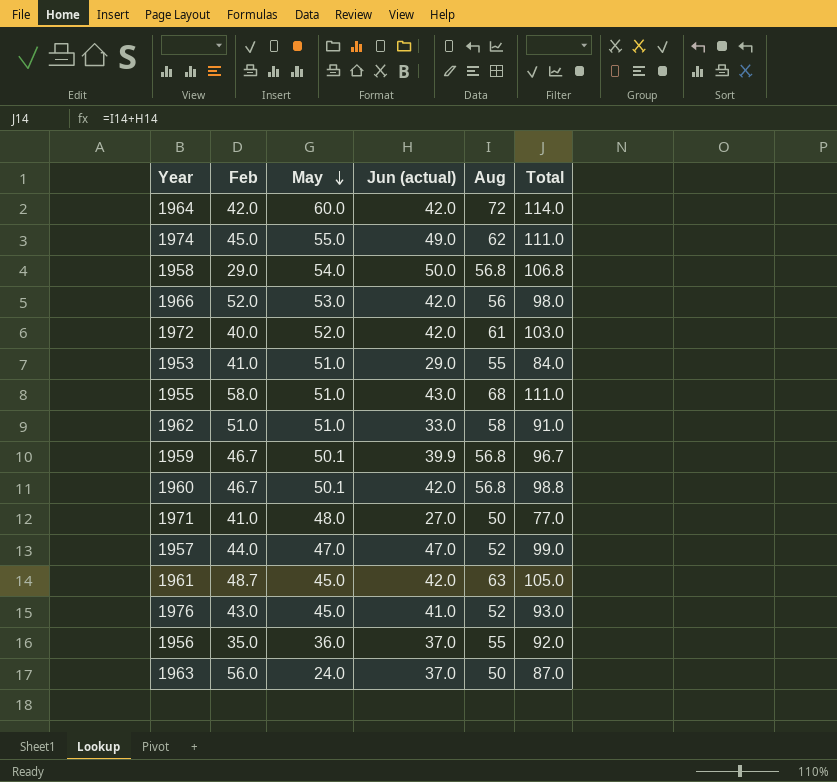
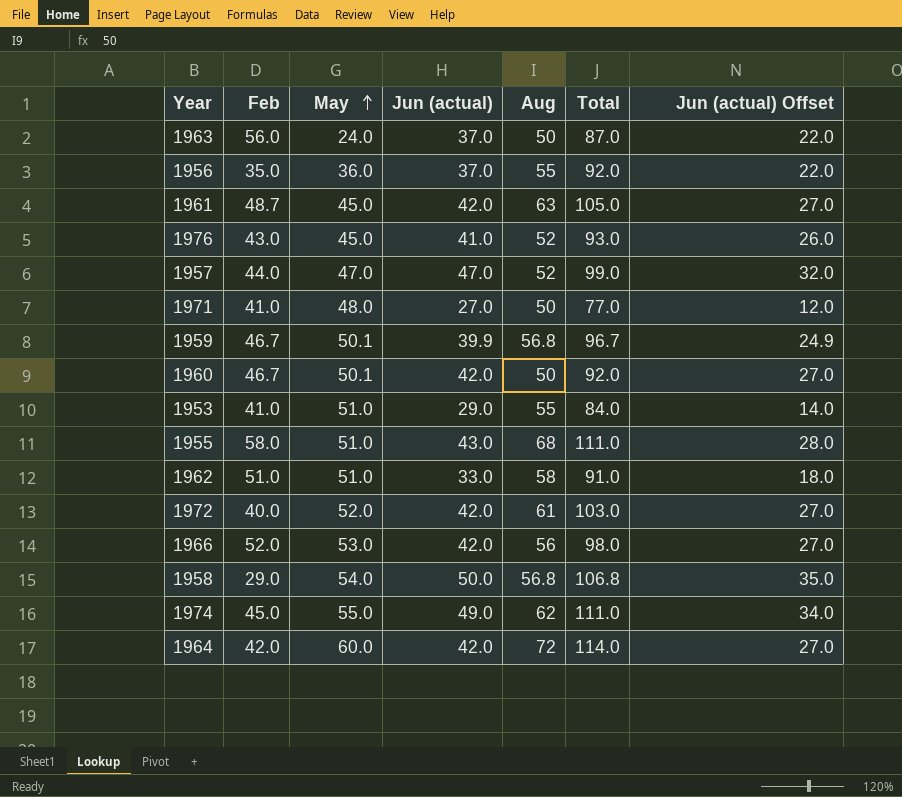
row order: May descending -> May ascending
column Jun (actual) Offset | formula: none -> [Jun (actual)] - 15
1960 | Aug: 56.8 -> 50
1960 | Total: 98.8 -> 92.0

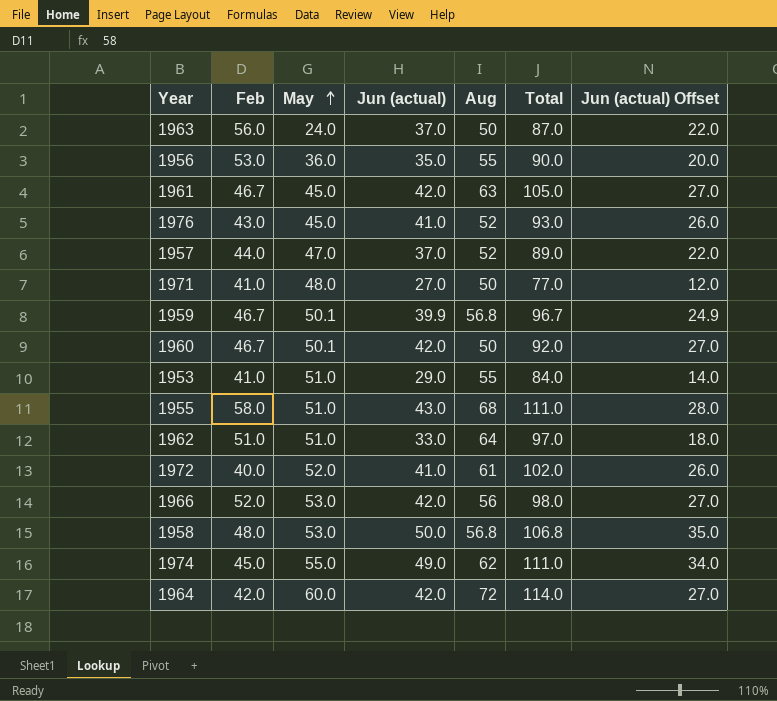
1956 | Feb: 35.0 -> 53.0
1956 | Jun (actual): 37.0 -> 35.0
1956 | Total: 92.0 -> 90.0
1956 | Jun (actual) Offset: 22.0 -> 20.0
1961 | Feb: 48.7 -> 46.7
1957 | Jun (actual): 47.0 -> 37.0
1957 | Total: 99.0 -> 89.0
1957 | Jun (actual) Offset: 32.0 -> 22.0
1962 | Aug: 58 -> 64
1962 | Total: 91.0 -> 97.0
1972 | Jun (actual): 42.0 -> 41.0
1972 | Total: 103.0 -> 102.0
1972 | Jun (actual) Offset: 27.0 -> 26.0
1958 | Feb: 29.0 -> 48.0
1958 | May: 54.0 -> 53.0

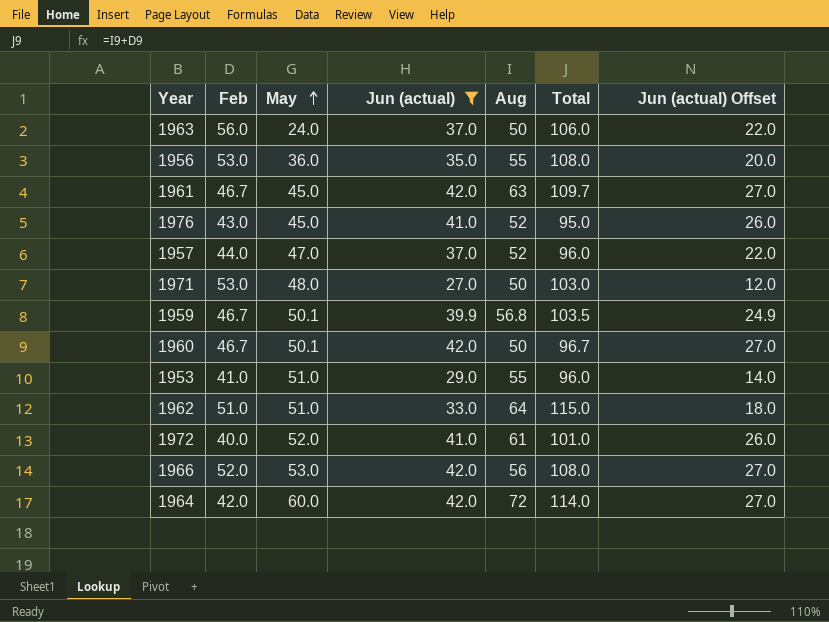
filter: none -> Jun (actual) <= 42.0
column Total | formula: [Jun (actual)] + [Aug] -> [Feb] + [Aug]
1971 | Feb: 41.0 -> 53.0

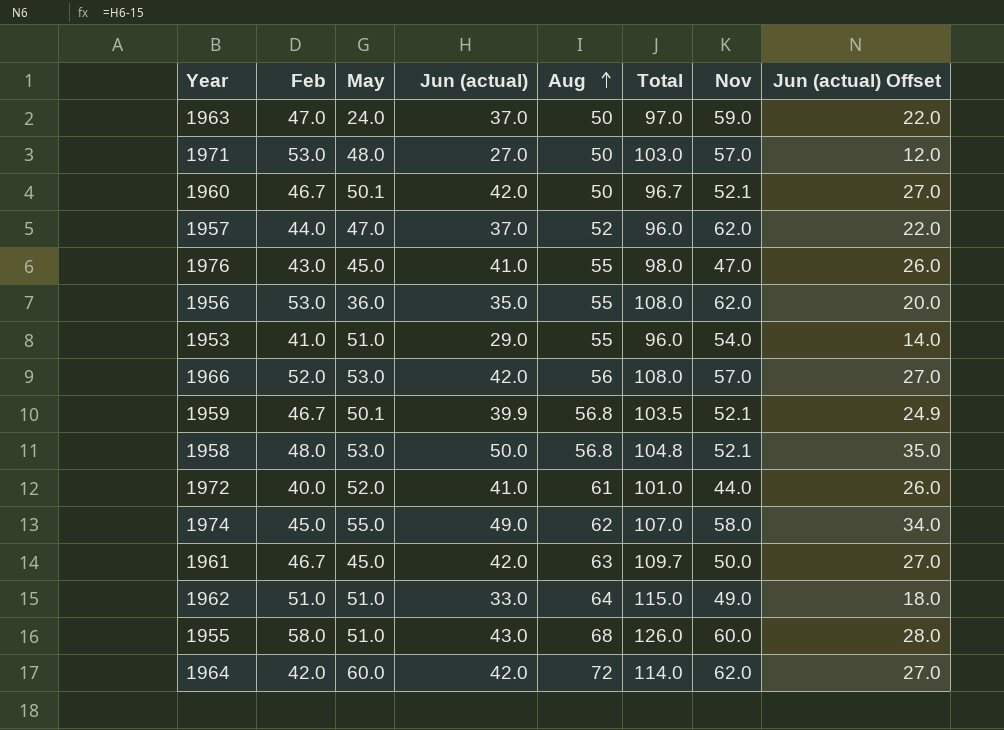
filter: Jun (actual) <= 42.0 -> none
row order: May ascending -> Aug ascending
column Nov | position: none -> 7
1963 | Feb: 56.0 -> 47.0
1963 | Total: 106.0 -> 97.0
1976 | Aug: 52 -> 55
1976 | Total: 95.0 -> 98.0

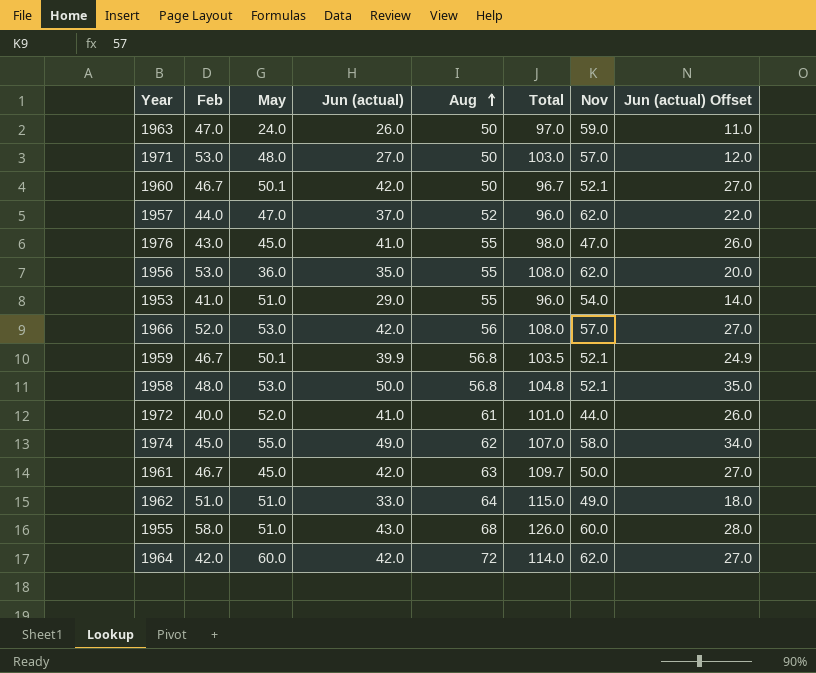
1963 | Jun (actual): 37.0 -> 26.0
1963 | Jun (actual) Offset: 22.0 -> 11.0

